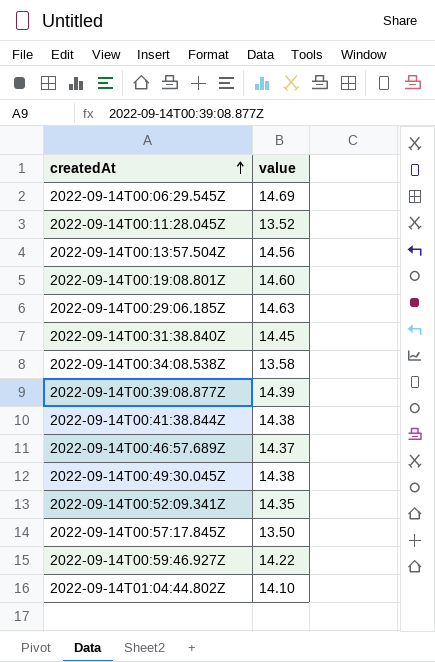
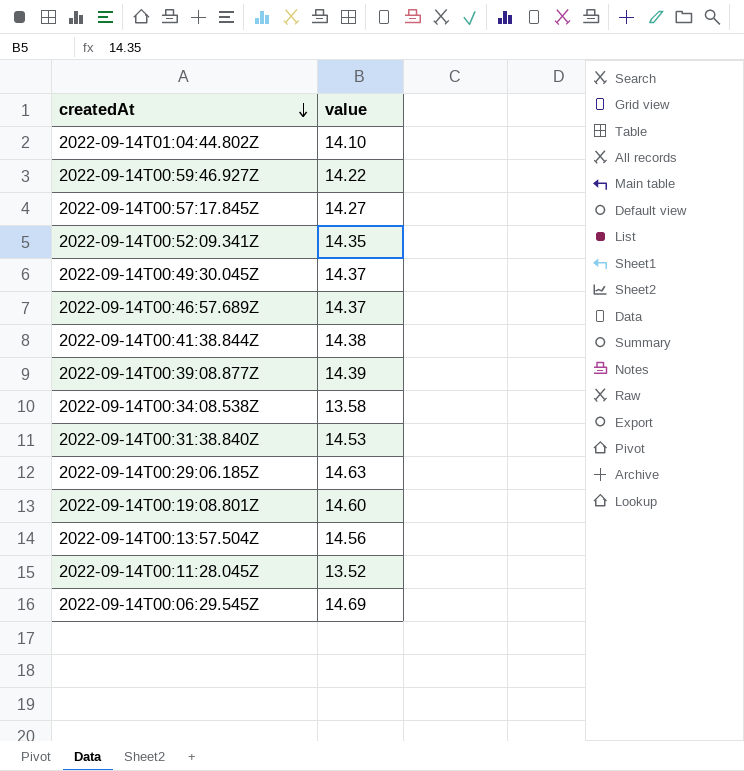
row order: createdAt ascending -> createdAt descending
2022-09-14T00:57:17.845Z | value: 13.50 -> 14.27
2022-09-14T00:49:30.045Z | value: 14.38 -> 14.37
2022-09-14T00:31:38.840Z | value: 14.45 -> 14.53

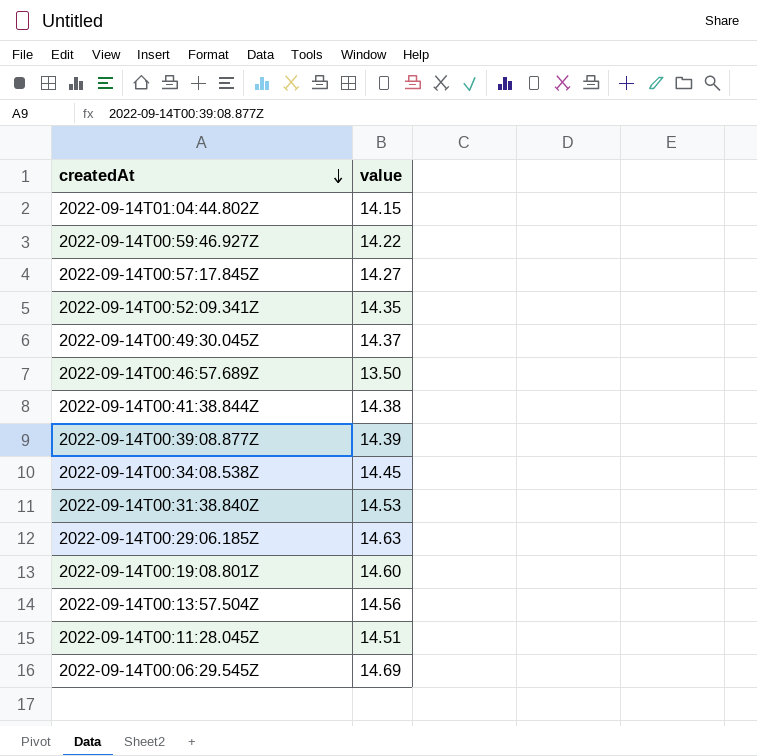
2022-09-14T01:04:44.802Z | value: 14.10 -> 14.15
2022-09-14T00:46:57.689Z | value: 14.37 -> 13.50
2022-09-14T00:34:08.538Z | value: 13.58 -> 14.45
2022-09-14T00:11:28.045Z | value: 13.52 -> 14.51

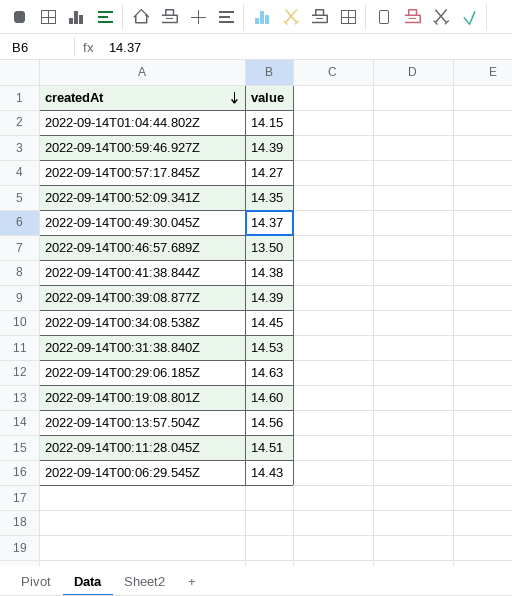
2022-09-14T00:59:46.927Z | value: 14.22 -> 14.39
2022-09-14T00:06:29.545Z | value: 14.69 -> 14.43

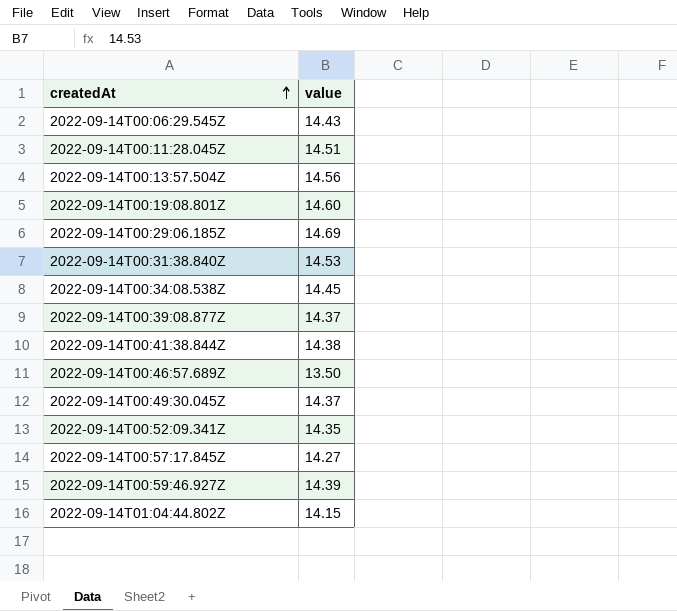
row order: createdAt descending -> createdAt ascending
2022-09-14T00:29:06.185Z | value: 14.63 -> 14.69
2022-09-14T00:39:08.877Z | value: 14.39 -> 14.37

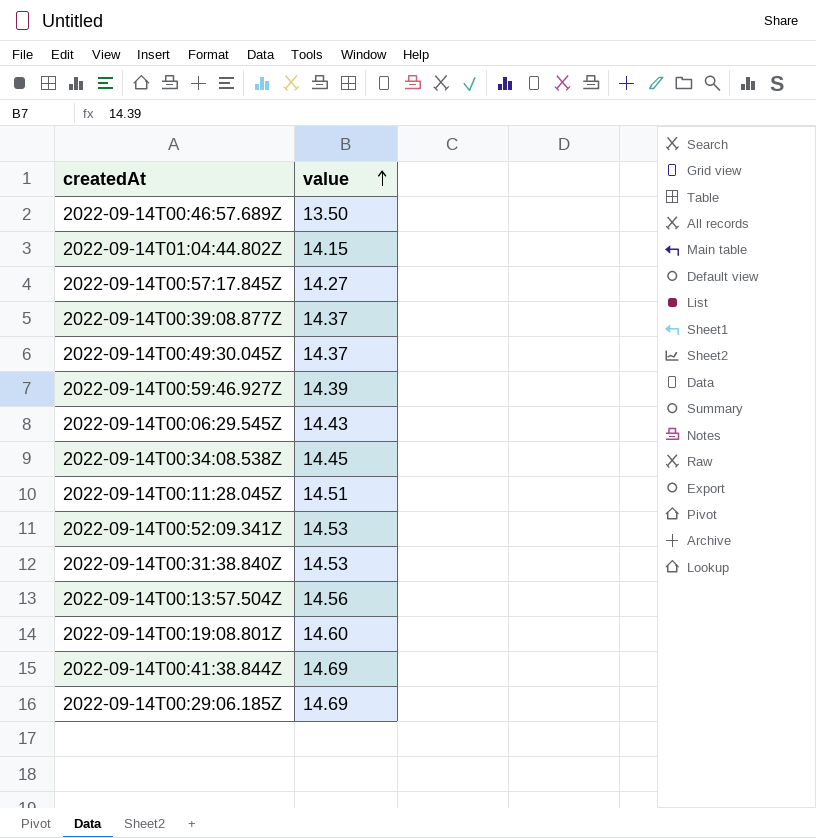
row order: createdAt ascending -> value ascending
2022-09-14T00:52:09.341Z | value: 14.35 -> 14.53
2022-09-14T00:41:38.844Z | value: 14.38 -> 14.69

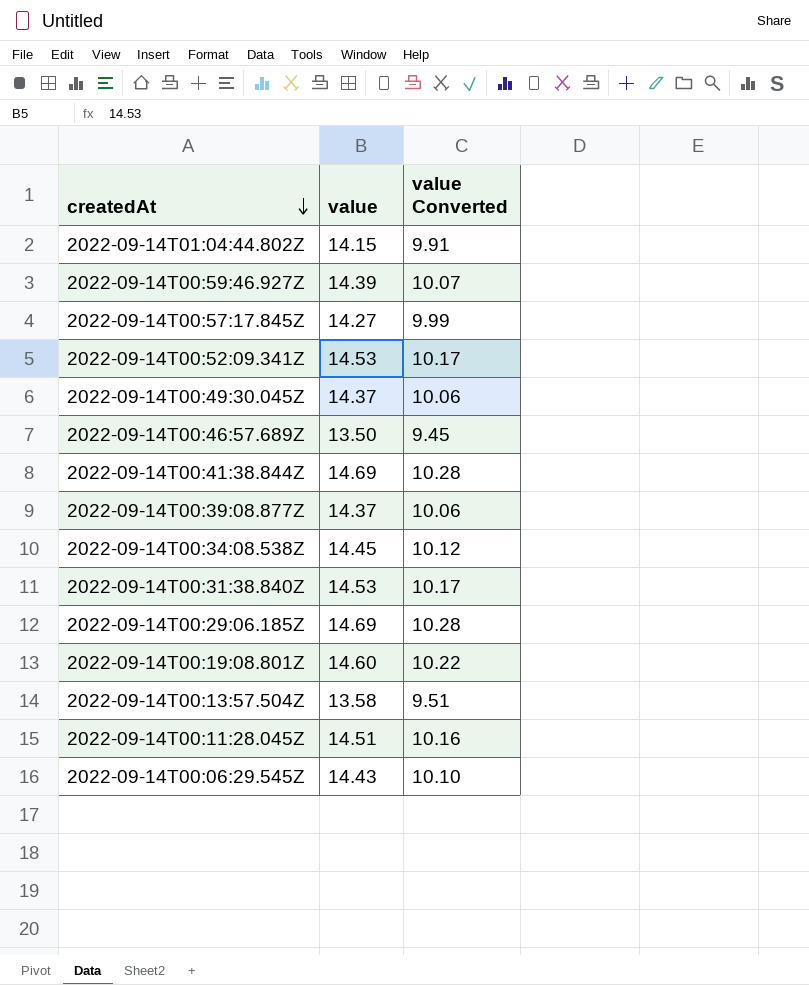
row order: value ascending -> createdAt descending
column value Converted | formula: none -> [value] * 0.7
2022-09-14T00:13:57.504Z | value: 14.56 -> 13.58

